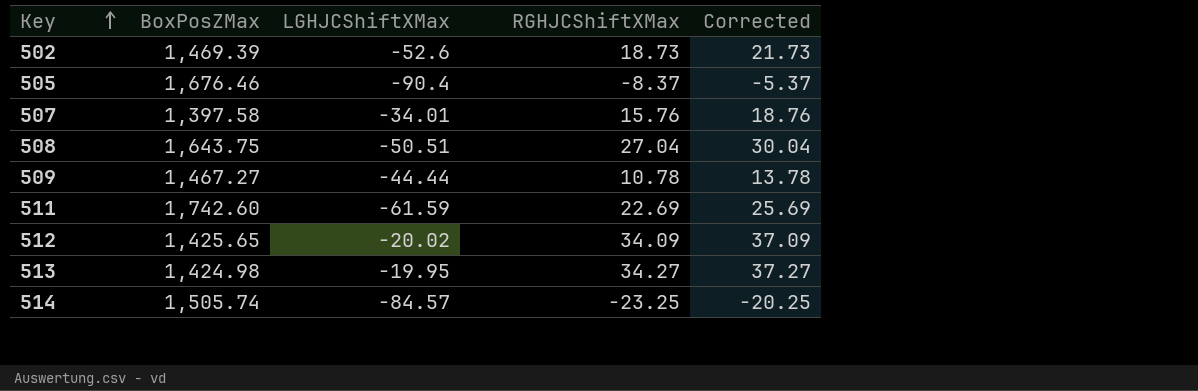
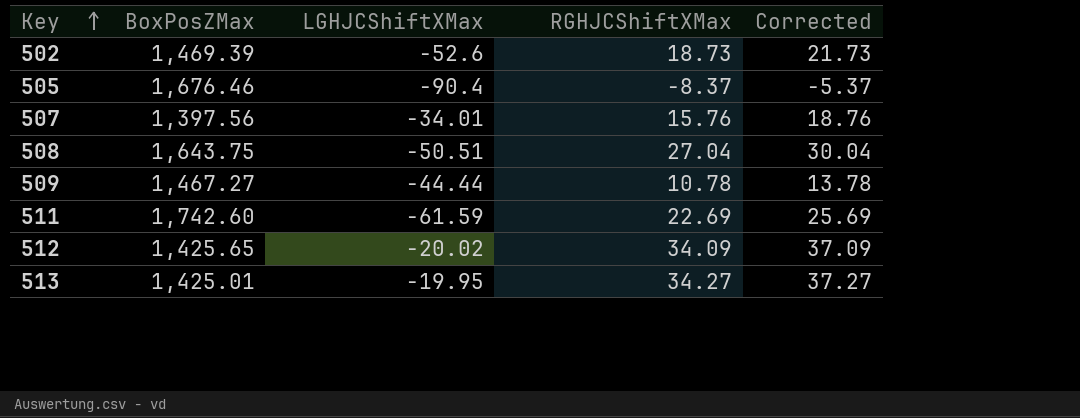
row 514: 1,505.74 | -84.57 | -23.25 | -20.25 -> none
507 | BoxPosZMax: 1,397.58 -> 1,397.56
513 | BoxPosZMax: 1,424.98 -> 1,425.01

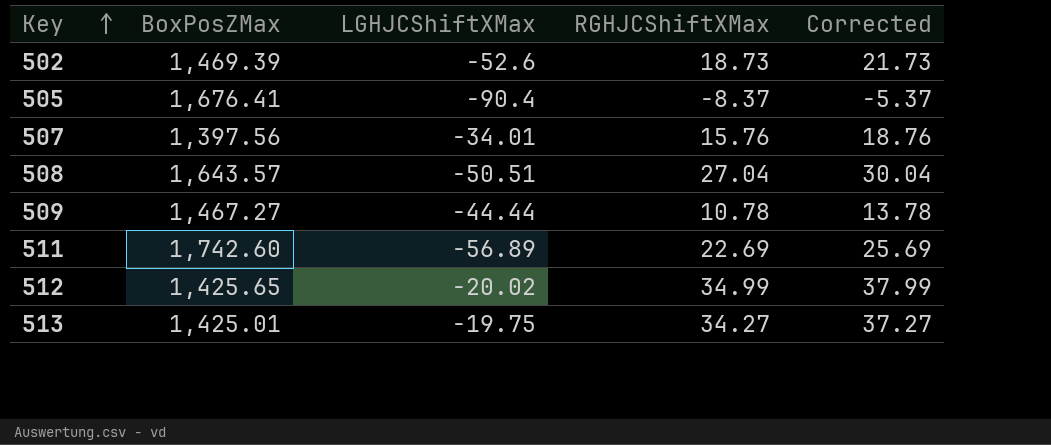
505 | BoxPosZMax: 1,676.46 -> 1,676.41
508 | BoxPosZMax: 1,643.75 -> 1,643.57
511 | LGHJCShiftXMax: -61.59 -> -56.89
512 | RGHJCShiftXMax: 34.09 -> 34.99
512 | Corrected: 37.09 -> 37.99
513 | LGHJCShiftXMax: -19.95 -> -19.75

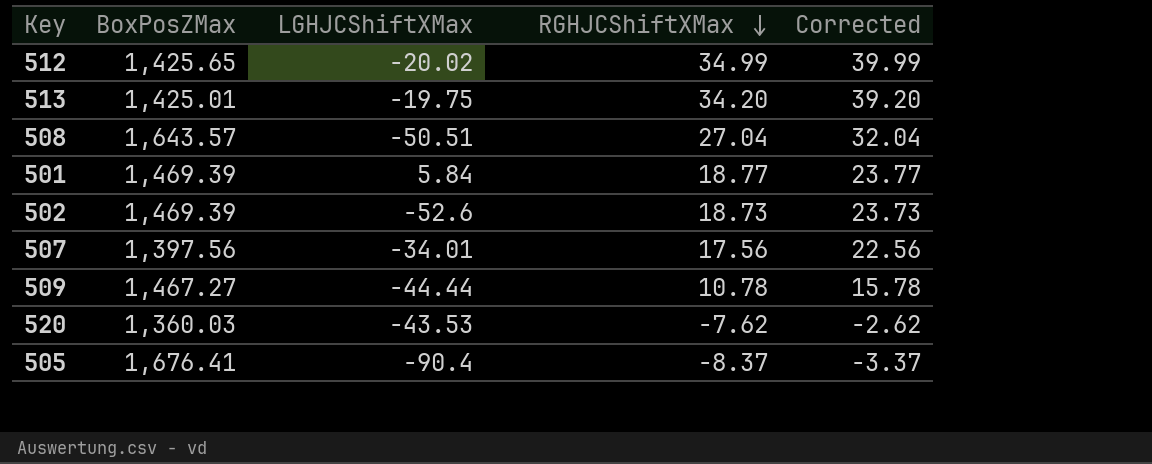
row order: Key ascending -> RGHJCShiftXMax descending
column Corrected | formula: [RGHJCShiftXMax] + 3 -> [RGHJCShiftXMax] + 5
row 511: 1,742.60 | -56.89 | 22.69 | 25.69 -> none
513 | RGHJCShiftXMax: 34.27 -> 34.20
row 501: none -> 1,469.39 | 5.84 | 18.77 | 23.77
507 | RGHJCShiftXMax: 15.76 -> 17.56
row 520: none -> 1,360.03 | -43.53 | -7.62 | -2.62

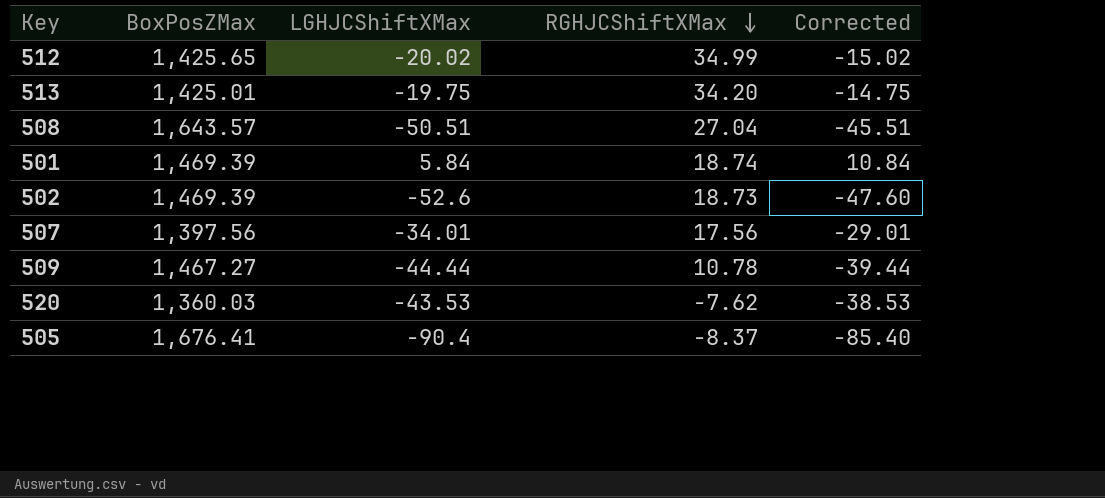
column Corrected | formula: [RGHJCShiftXMax] + 5 -> [LGHJCShiftXMax] + 5
501 | RGHJCShiftXMax: 18.77 -> 18.74

